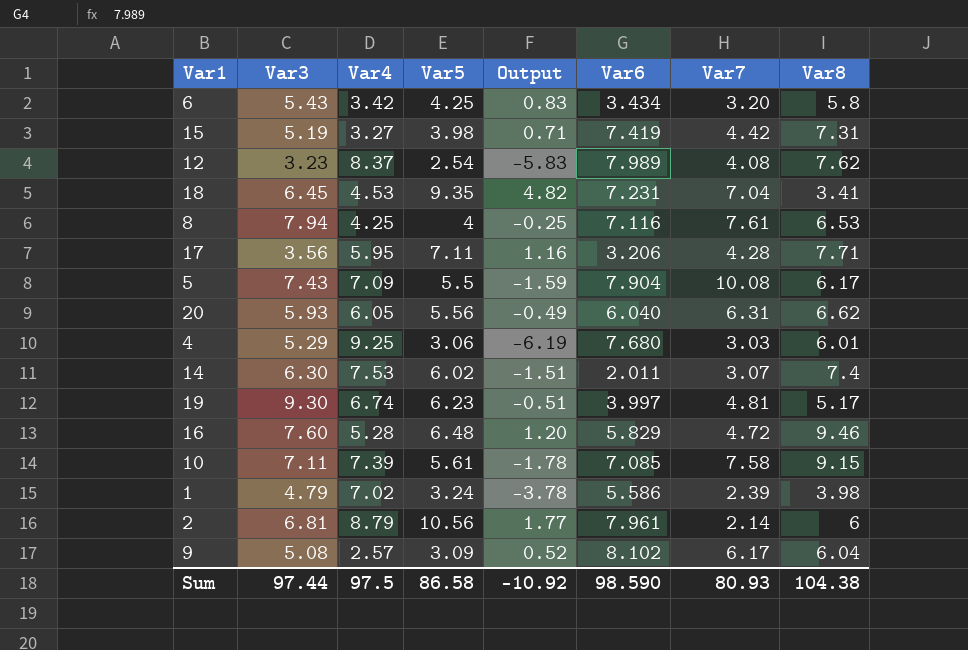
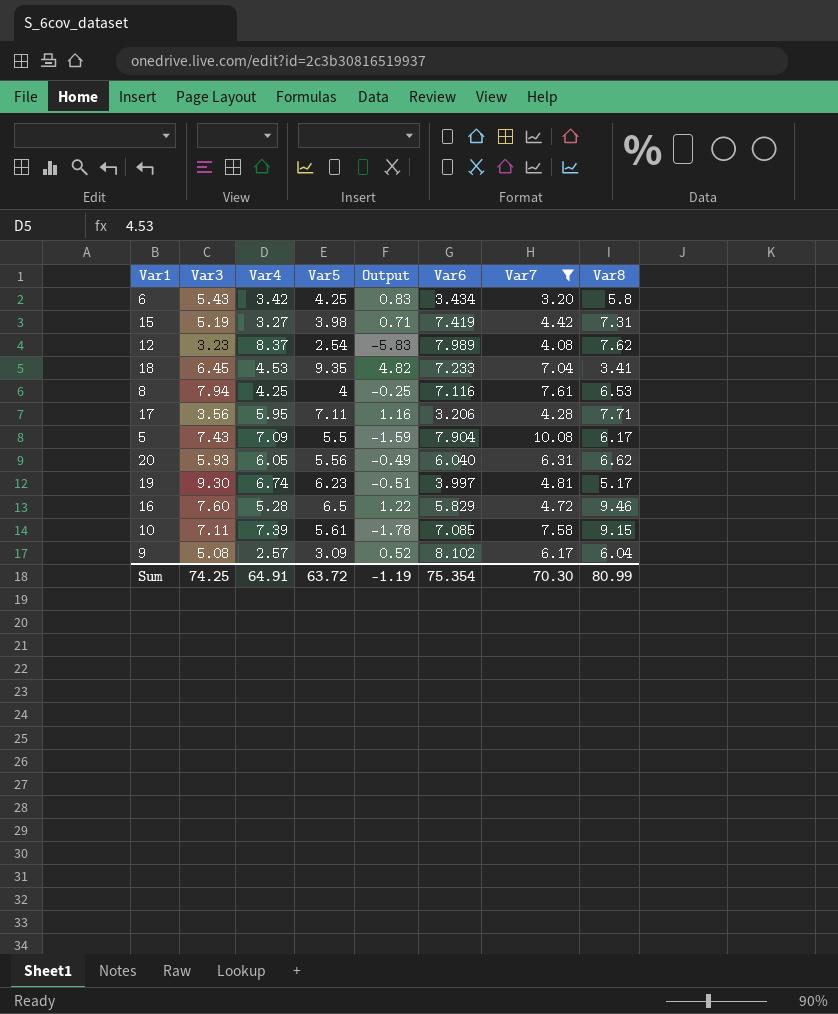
filter: none -> Var7 >= 3.20
18 | Var6: 7.231 -> 7.233
16 | Var5: 6.48 -> 6.5
16 | Output: 1.20 -> 1.22
Sum | Var3: 97.44 -> 74.25
Sum | Var4: 97.5 -> 64.91
Sum | Var5: 86.58 -> 63.72
Sum | Output: -10.92 -> -1.19
Sum | Var6: 98.590 -> 75.354
Sum | Var7: 80.93 -> 70.30
Sum | Var8: 104.38 -> 80.99

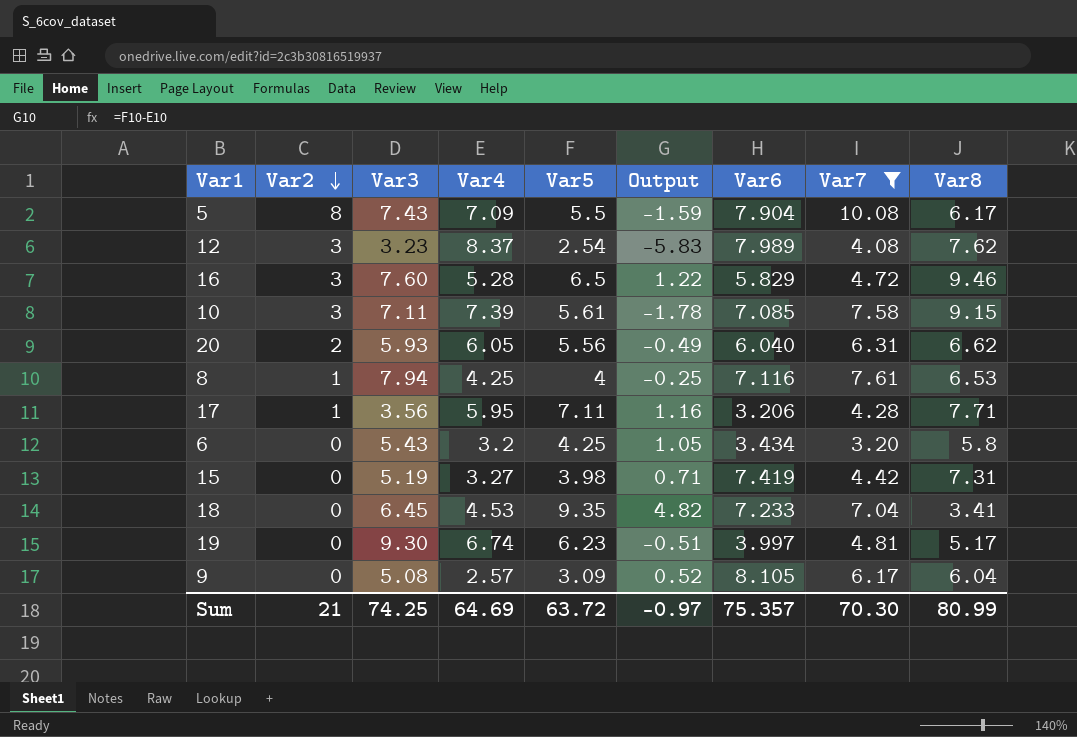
row order: none -> Var2 descending
column Var2 | position: none -> 2
6 | Var4: 3.42 -> 3.2
6 | Output: 0.83 -> 1.05
9 | Var6: 8.102 -> 8.105
Sum | Var4: 64.91 -> 64.69
Sum | Output: -1.19 -> -0.97
Sum | Var6: 75.354 -> 75.357

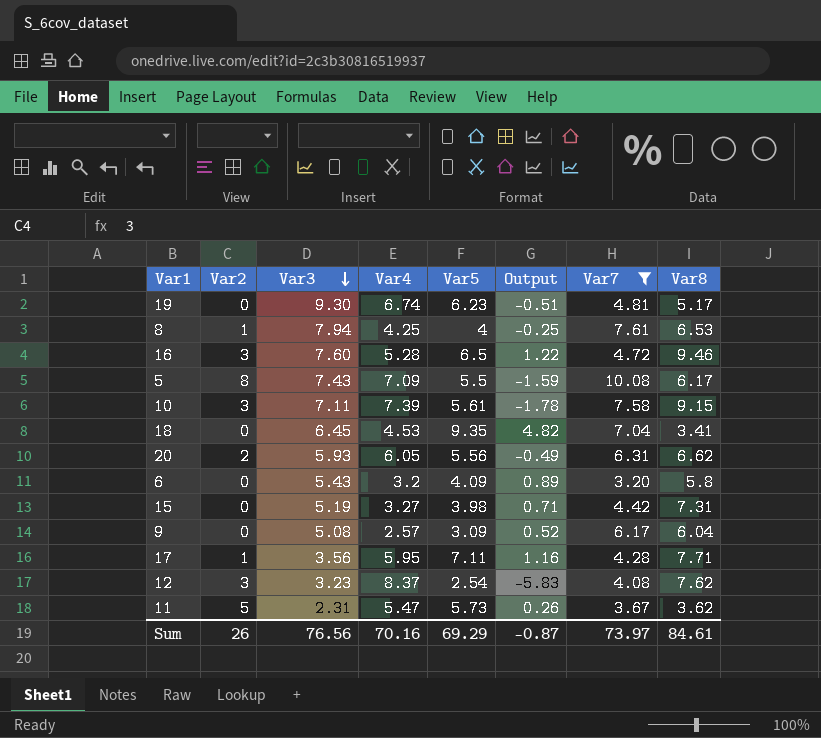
row order: Var2 descending -> Var3 descending
column Var6 | position: 7 -> none
6 | Var5: 4.25 -> 4.09
6 | Output: 1.05 -> 0.89
row 11: none -> 5 | 2.31 | 5.47 | 5.73 | 0.26 | 3.67 | 3.62
Sum | Var2: 21 -> 26
Sum | Var3: 74.25 -> 76.56
Sum | Var4: 64.69 -> 70.16
Sum | Var5: 63.72 -> 69.29
Sum | Output: -0.97 -> -0.87
Sum | Var7: 70.30 -> 73.97
Sum | Var8: 80.99 -> 84.61

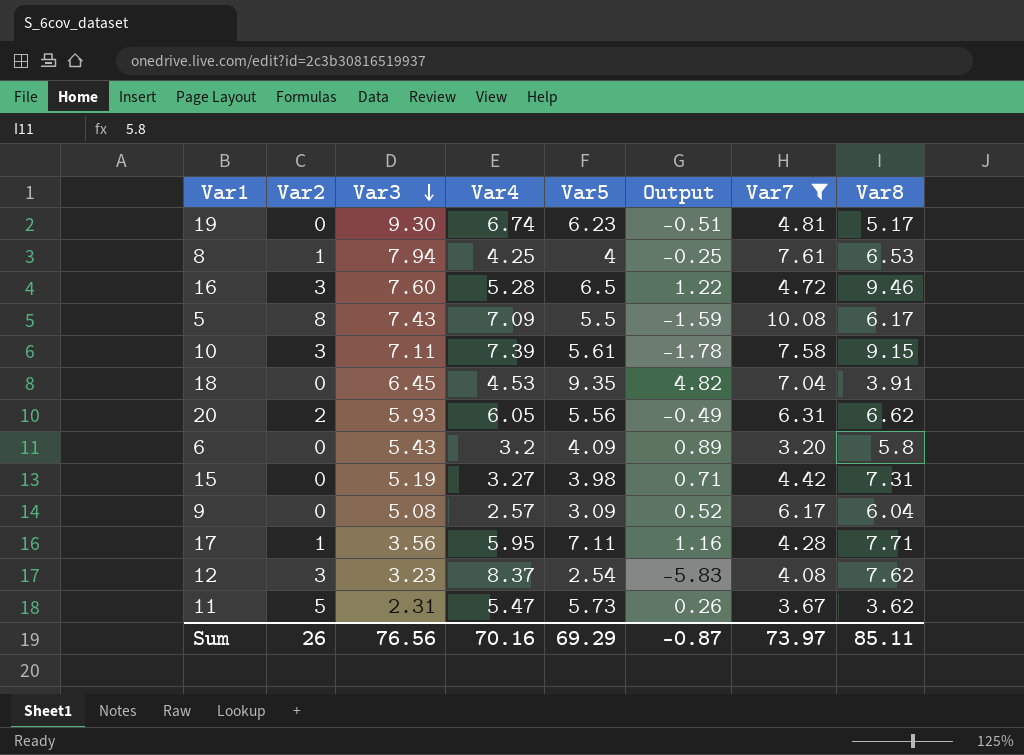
18 | Var8: 3.41 -> 3.91
Sum | Var8: 84.61 -> 85.11

